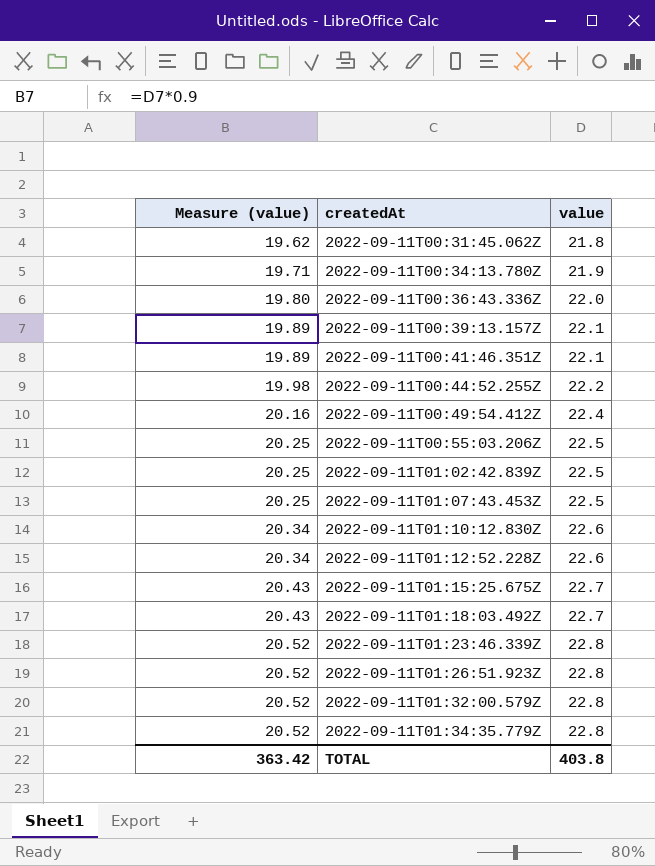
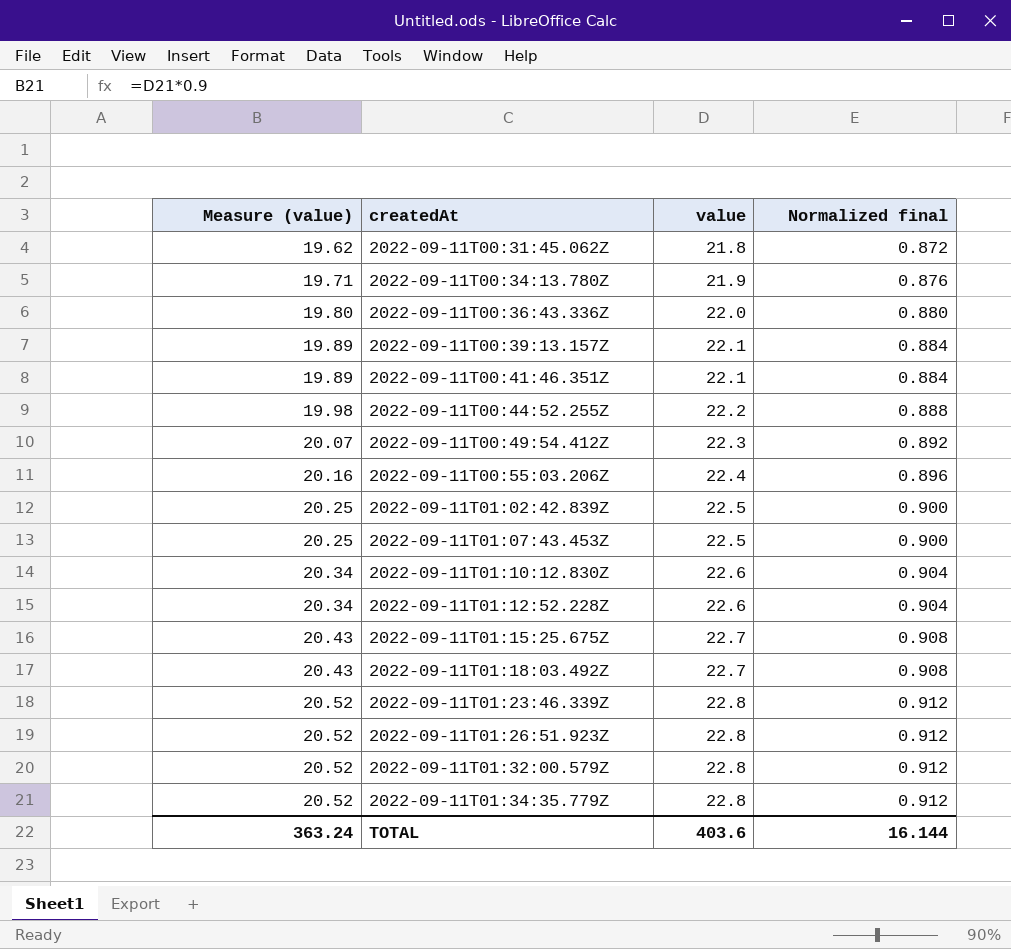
column Normalized final | formula: none -> [value] * 0.04
2022-09-11T00:49:54.412Z | Measure (value): 20.16 -> 20.07
2022-09-11T00:49:54.412Z | value: 22.4 -> 22.3
2022-09-11T00:55:03.206Z | Measure (value): 20.25 -> 20.16
2022-09-11T00:55:03.206Z | value: 22.5 -> 22.4
TOTAL | Measure (value): 363.42 -> 363.24
TOTAL | value: 403.8 -> 403.6

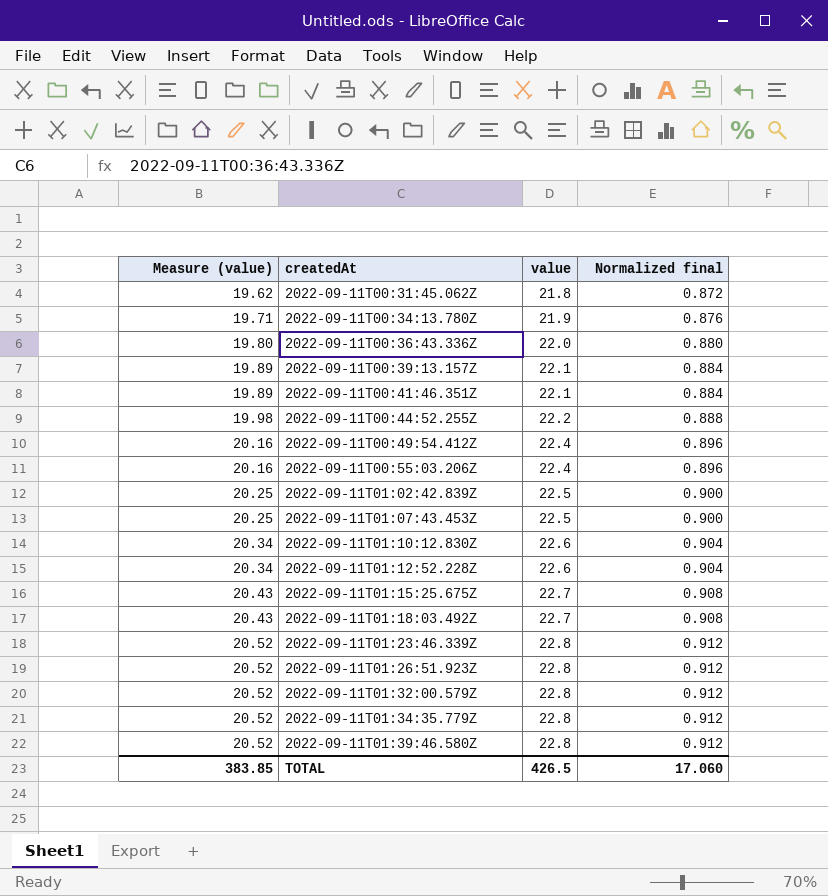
2022-09-11T00:49:54.412Z | Measure (value): 20.07 -> 20.16
2022-09-11T00:49:54.412Z | value: 22.3 -> 22.4
2022-09-11T00:49:54.412Z | Normalized final: 0.892 -> 0.896
row 2022-09-11T01:39:46.580Z: none -> 20.52 | 22.8 | 0.912
TOTAL | Measure (value): 363.24 -> 383.85
TOTAL | value: 403.6 -> 426.5
TOTAL | Normalized final: 16.144 -> 17.060

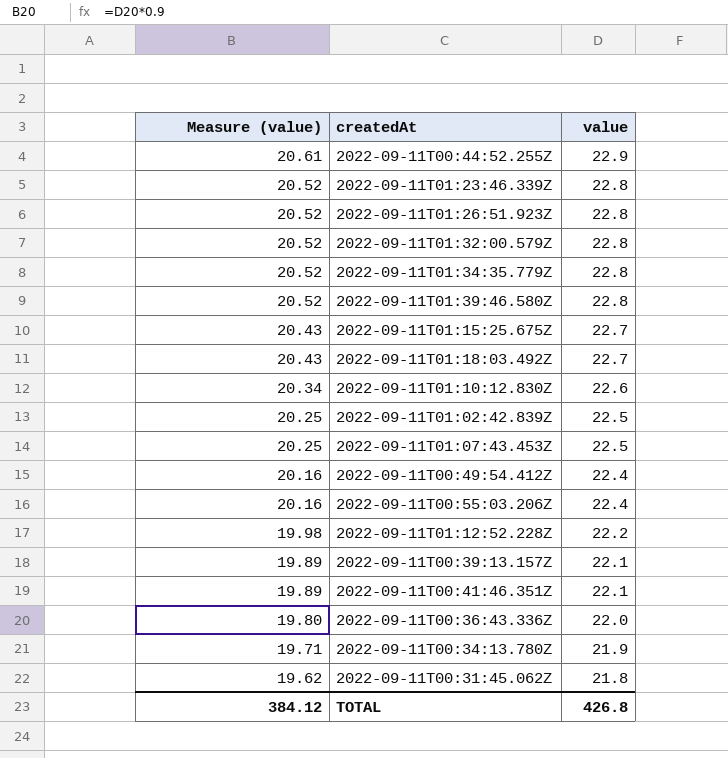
row order: Measure (value) ascending -> Measure (value) descending
column Normalized final | formula: [value] * 0.04 -> none
2022-09-11T00:44:52.255Z | Measure (value): 19.98 -> 20.61
2022-09-11T00:44:52.255Z | value: 22.2 -> 22.9
2022-09-11T01:12:52.228Z | Measure (value): 20.34 -> 19.98
2022-09-11T01:12:52.228Z | value: 22.6 -> 22.2
TOTAL | Measure (value): 383.85 -> 384.12
TOTAL | value: 426.5 -> 426.8

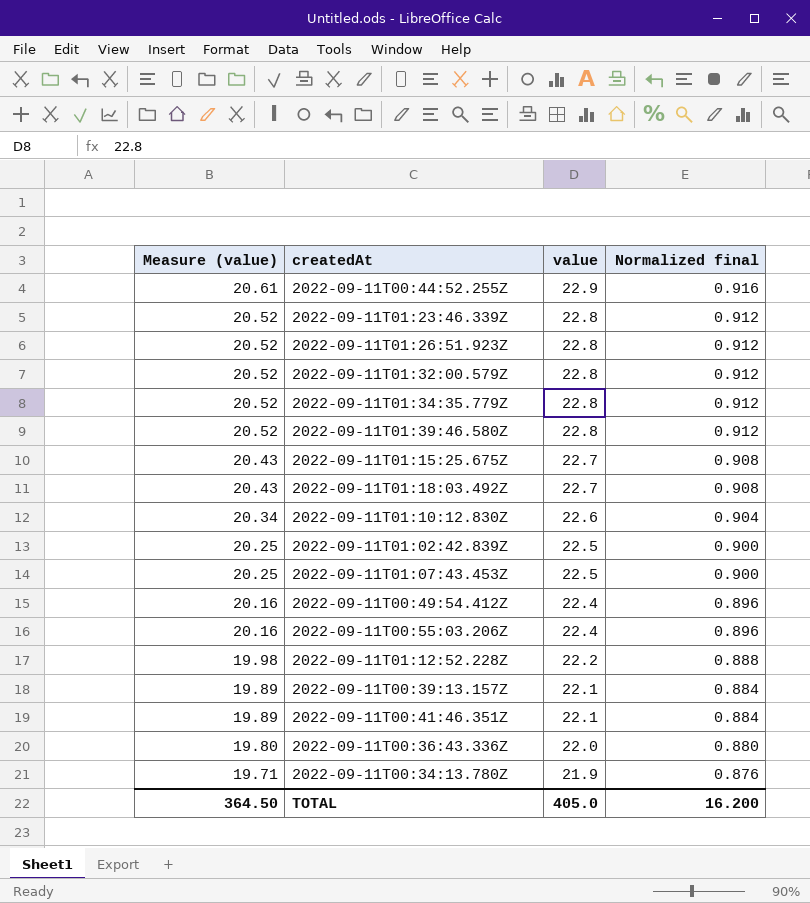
column Normalized final | formula: none -> [value] * 0.04
row 2022-09-11T00:31:45.062Z: 19.62 | 21.8 -> none
TOTAL | Measure (value): 384.12 -> 364.50
TOTAL | value: 426.8 -> 405.0

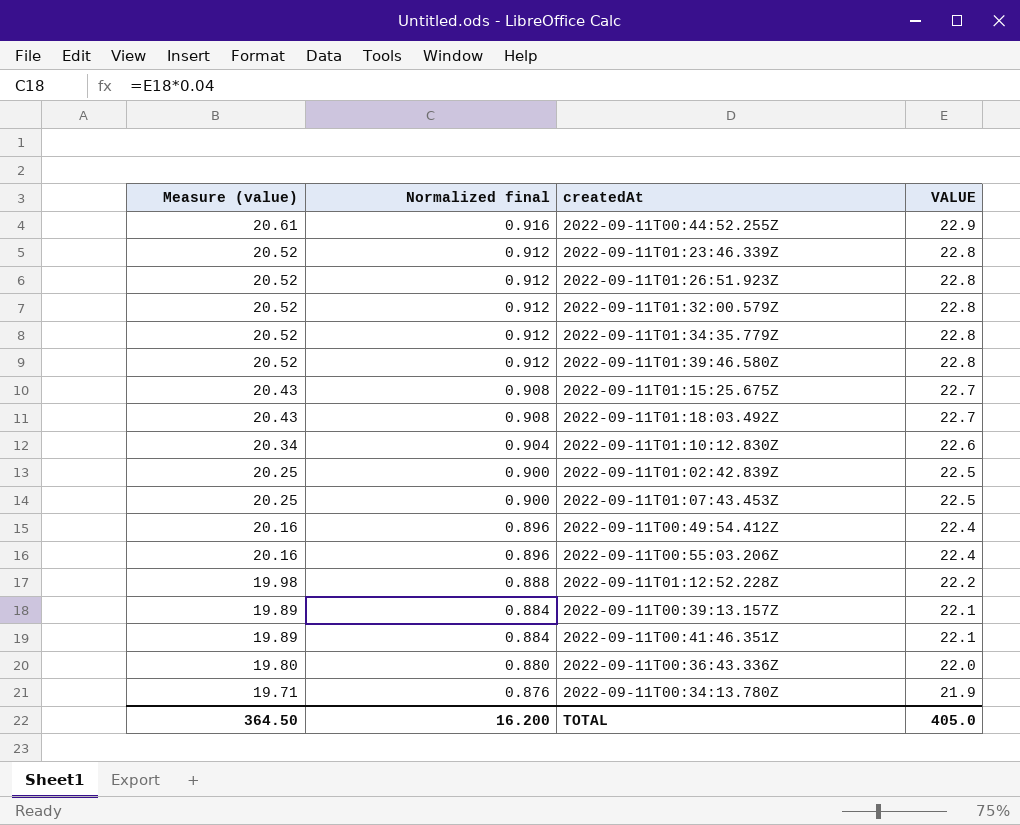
column Normalized final | position: 4 -> 2
column name: value -> VALUE

